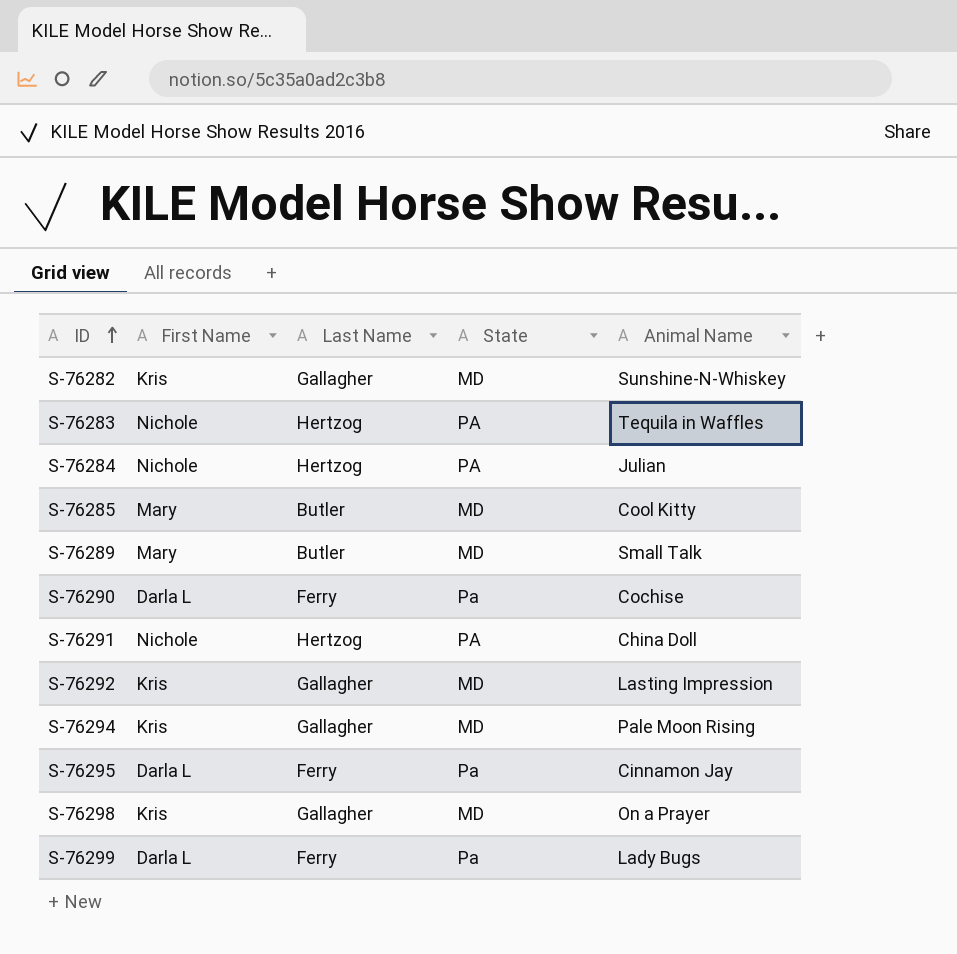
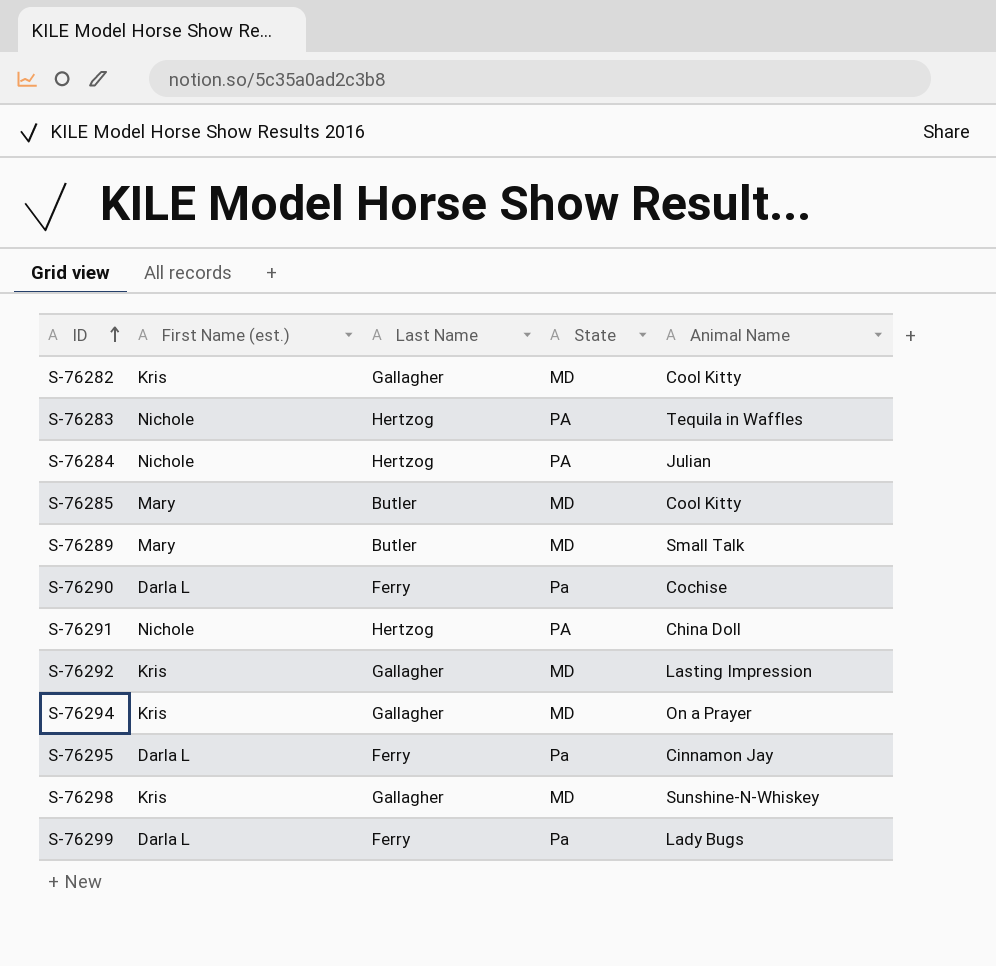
column name: First Name -> First Name (est.)
S-76282 | Animal Name: Sunshine-N-Whiskey -> Cool Kitty
S-76294 | Animal Name: Pale Moon Rising -> On a Prayer
S-76298 | Animal Name: On a Prayer -> Sunshine-N-Whiskey

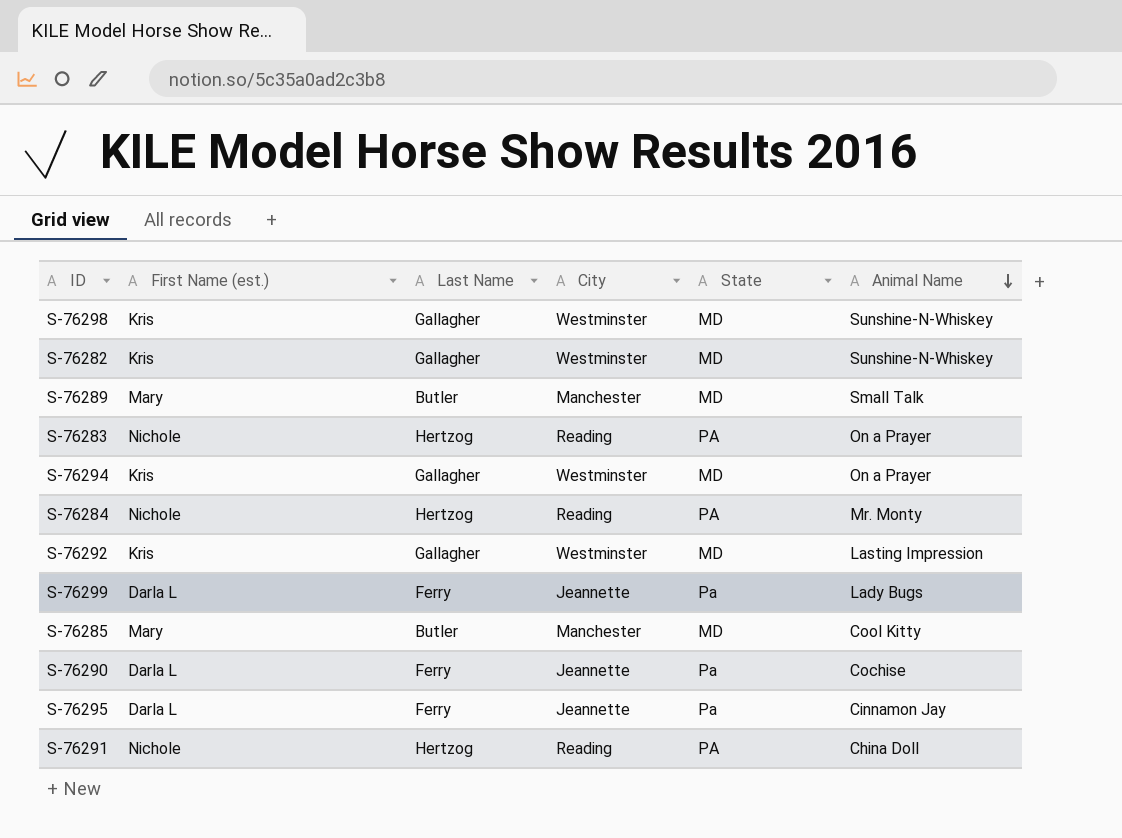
row order: ID ascending -> Animal Name descending
column City | position: none -> 4
S-76282 | Animal Name: Cool Kitty -> Sunshine-N-Whiskey
S-76283 | Animal Name: Tequila in Waffles -> On a Prayer
S-76284 | Animal Name: Julian -> Mr. Monty

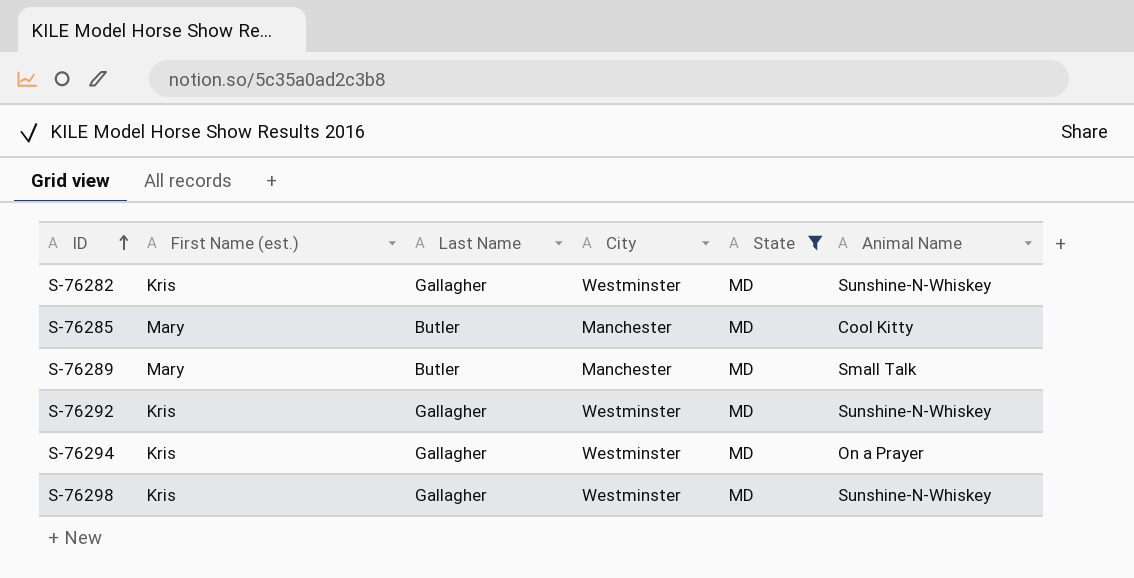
filter: none -> State = MD
row order: Animal Name descending -> ID ascending
S-76292 | Animal Name: Lasting Impression -> Sunshine-N-Whiskey

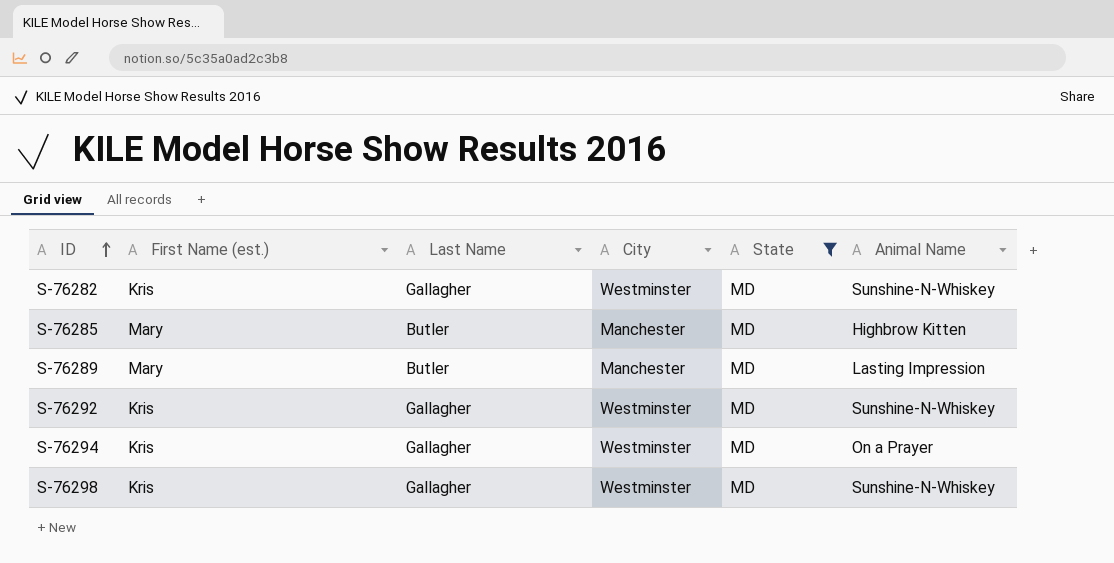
S-76285 | Animal Name: Cool Kitty -> Highbrow Kitten
S-76289 | Animal Name: Small Talk -> Lasting Impression

